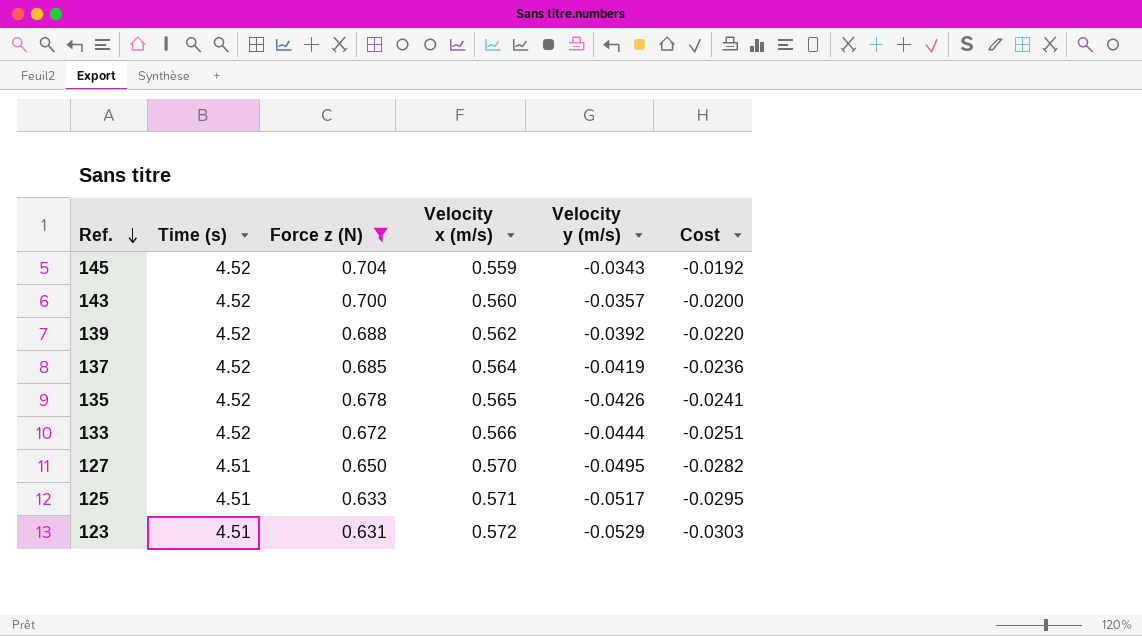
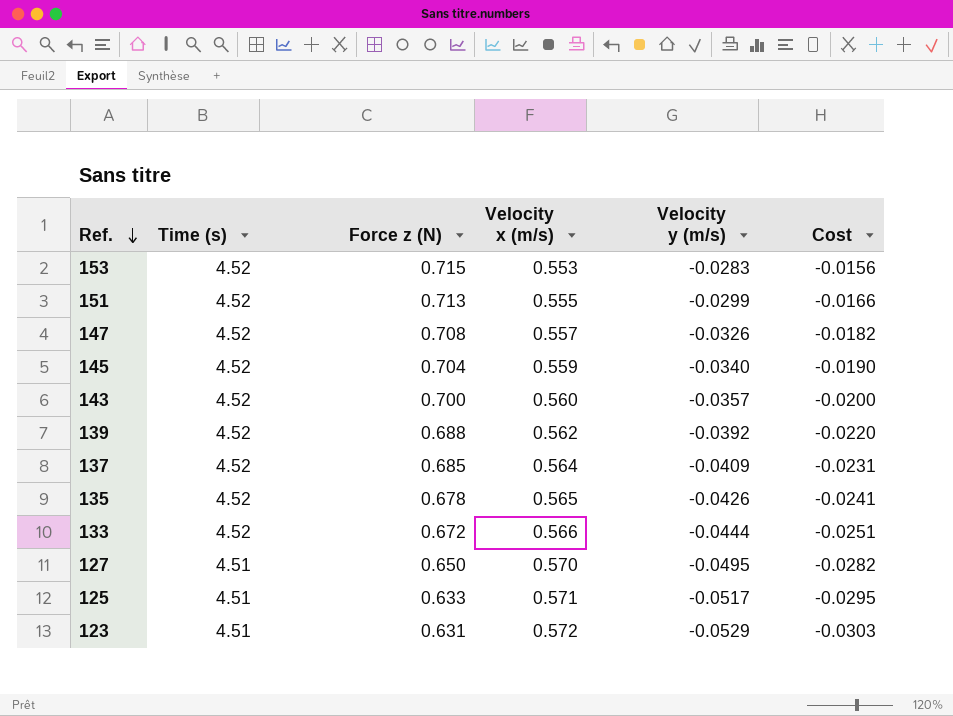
filter: Force z (N) <= 0.704 -> none
145 | Velocity y (m/s): -0.0343 -> -0.0340
145 | Cost: -0.0192 -> -0.0190
137 | Velocity y (m/s): -0.0419 -> -0.0409
137 | Cost: -0.0236 -> -0.0231

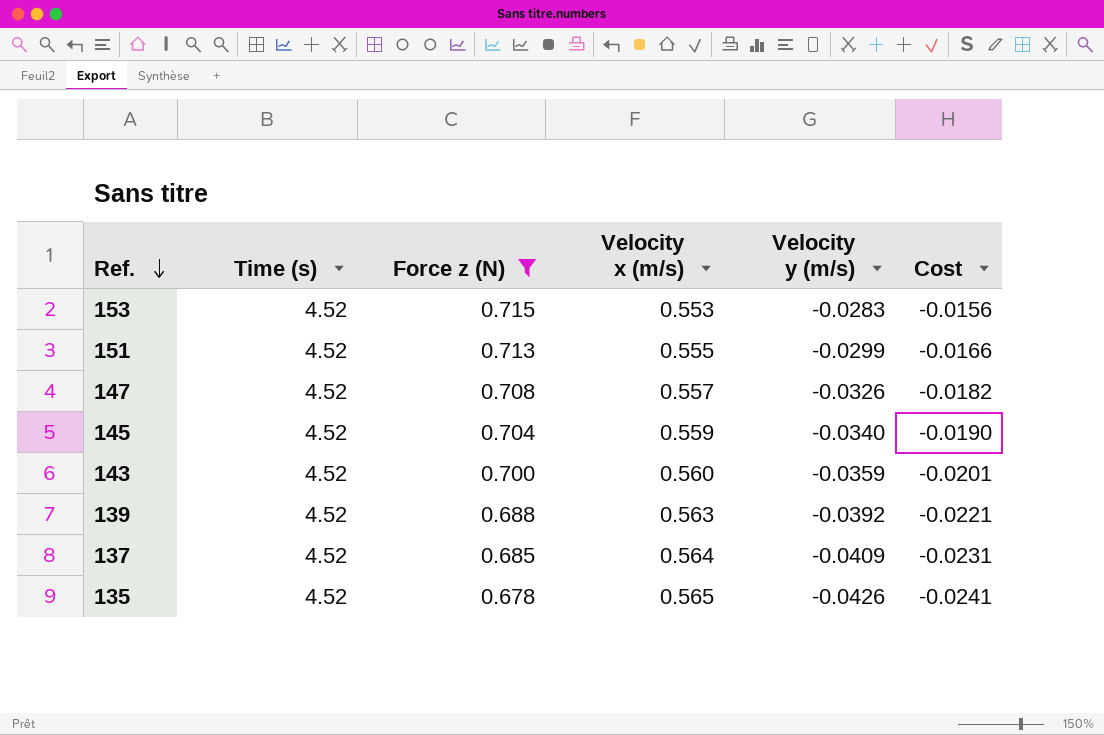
filter: none -> Force z (N) >= 0.678
143 | Velocity y (m/s): -0.0357 -> -0.0359
143 | Cost: -0.0200 -> -0.0201
139 | Velocity x (m/s): 0.562 -> 0.563
139 | Cost: -0.0220 -> -0.0221

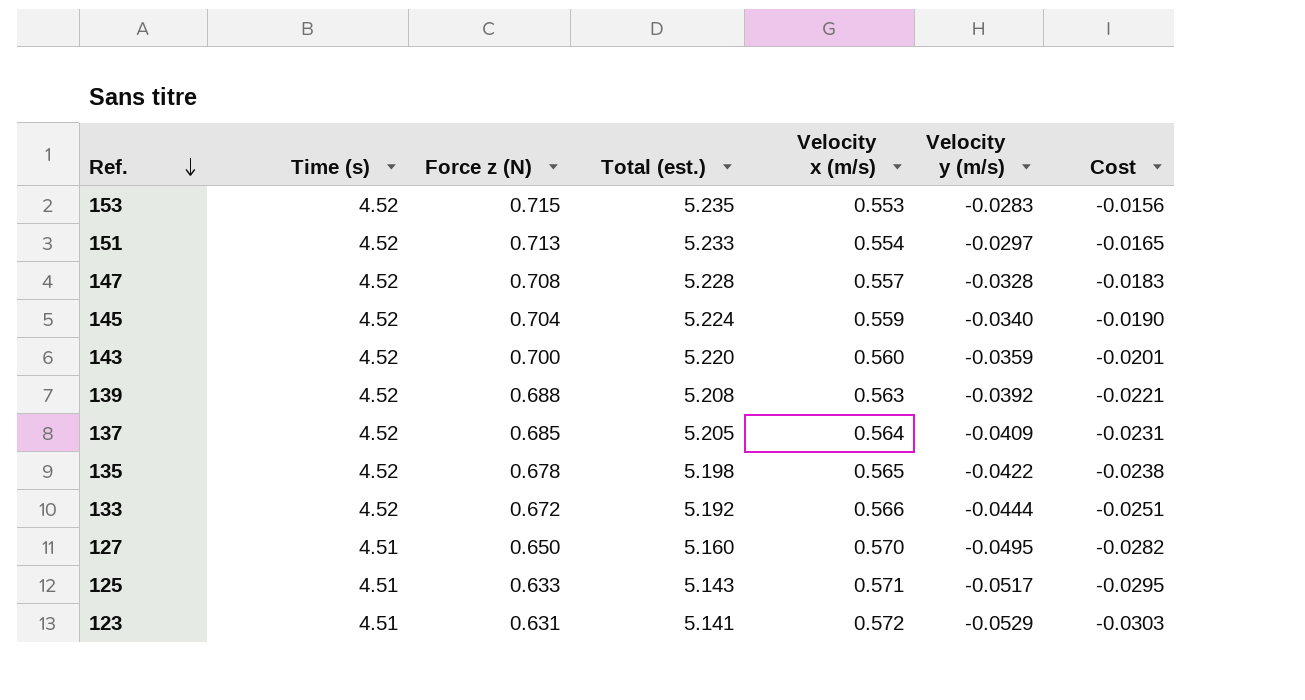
filter: Force z (N) >= 0.678 -> none
column Total (est.) | formula: none -> [Time (s)] + [Force z (N)]
151 | Velocity x (m/s): 0.555 -> 0.554
151 | Velocity y (m/s): -0.0299 -> -0.0297
151 | Cost: -0.0166 -> -0.0165
147 | Velocity y (m/s): -0.0326 -> -0.0328
147 | Cost: -0.0182 -> -0.0183
135 | Velocity y (m/s): -0.0426 -> -0.0422
135 | Cost: -0.0241 -> -0.0238

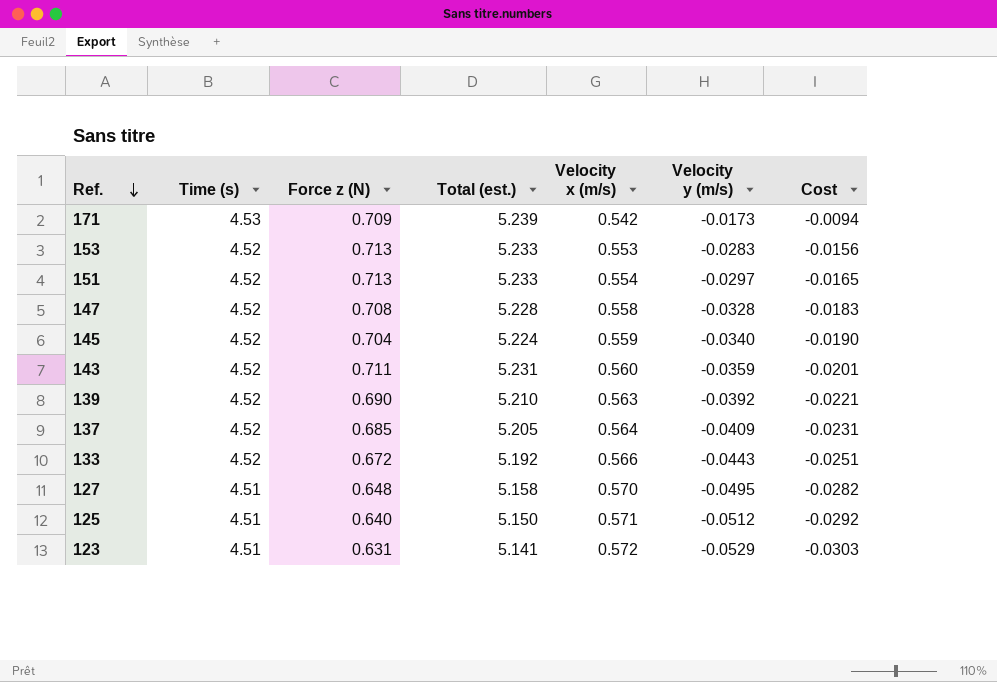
row 135: 4.52 | 0.678 | 5.198 | 0.565 | -0.0422 | -0.0238 -> none
row 171: none -> 4.53 | 0.709 | 5.239 | 0.542 | -0.0173 | -0.0094
153 | Force z (N): 0.715 -> 0.713
153 | Total (est.): 5.235 -> 5.233
147 | Velocity x (m/s): 0.557 -> 0.558
143 | Force z (N): 0.700 -> 0.711
143 | Total (est.): 5.220 -> 5.231
139 | Force z (N): 0.688 -> 0.690
139 | Total (est.): 5.208 -> 5.210
133 | Velocity y (m/s): -0.0444 -> -0.0443
127 | Force z (N): 0.650 -> 0.648
127 | Total (est.): 5.160 -> 5.158
125 | Force z (N): 0.633 -> 0.640
125 | Total (est.): 5.143 -> 5.150
125 | Velocity y (m/s): -0.0517 -> -0.0512
125 | Cost: -0.0295 -> -0.0292

